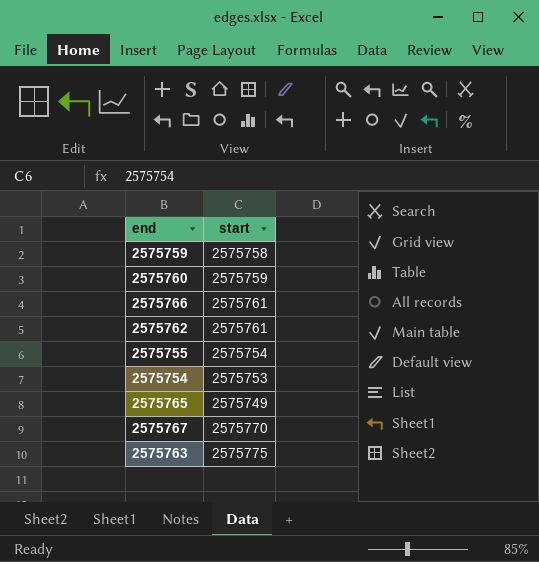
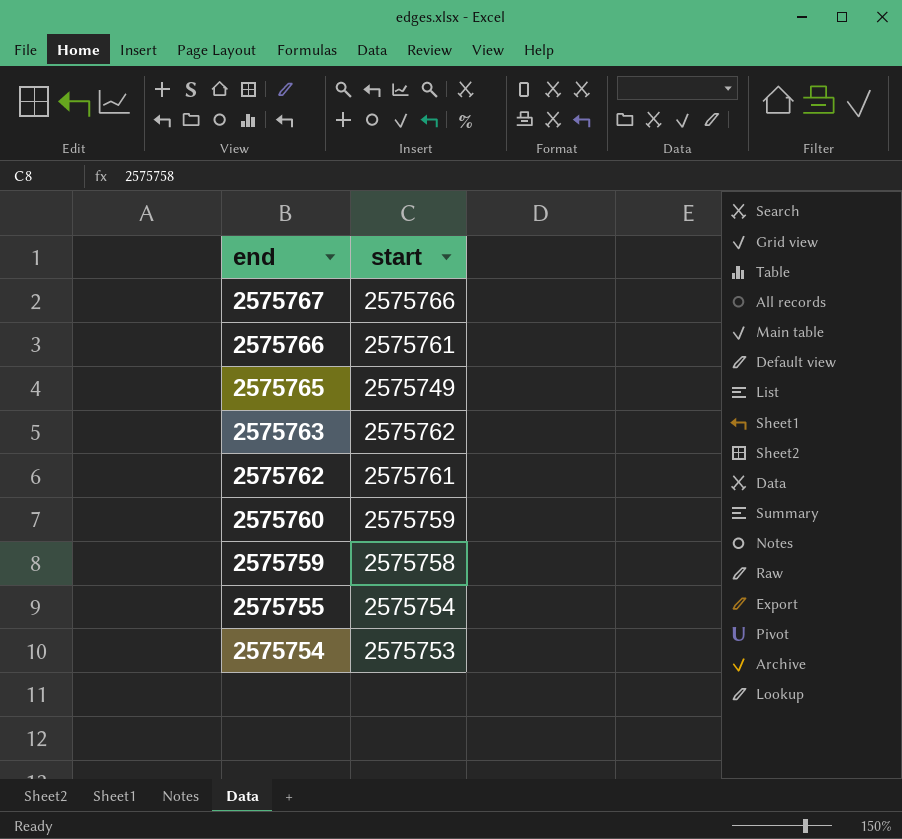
row order: none -> end descending
2575767 | start: 2575770 -> 2575766
2575763 | start: 2575775 -> 2575762

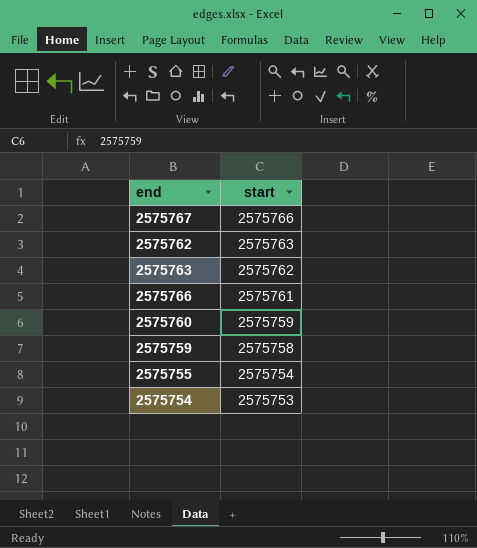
row order: end descending -> start descending
row 2575765: 2575749 -> none
2575762 | start: 2575761 -> 2575763

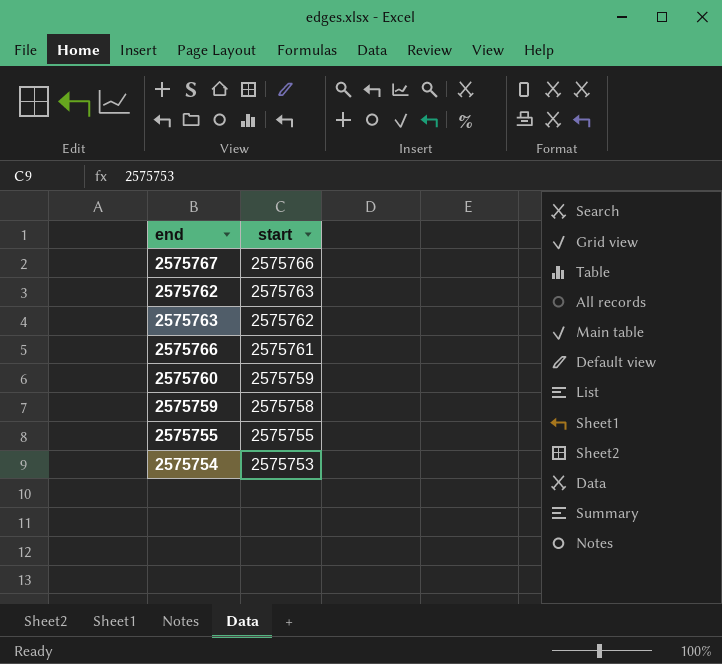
2575755 | start: 2575754 -> 2575755

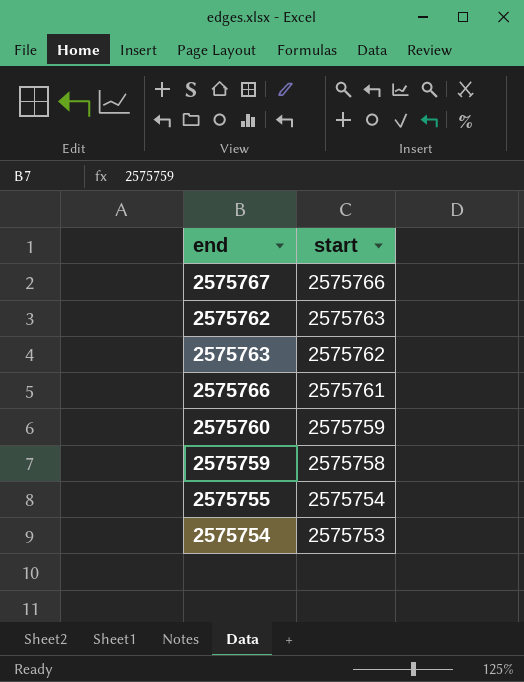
2575755 | start: 2575755 -> 2575754

